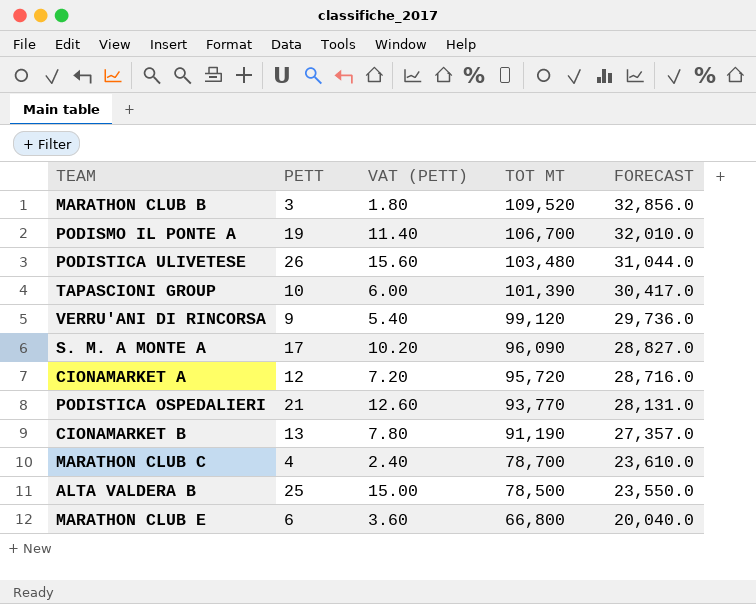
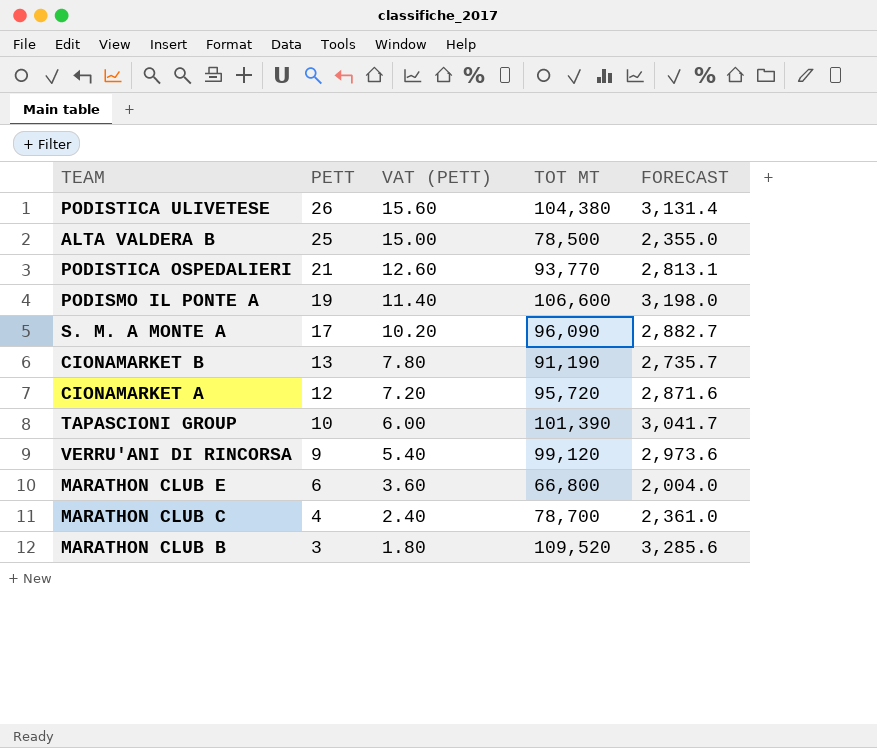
row order: TOT MT descending -> PETT descending
column FORECAST | formula: [TOT MT] * 0.3 -> [TOT MT] * 0.03
PODISTICA ULIVETESE | TOT MT: 103,480 -> 104,380
PODISMO IL PONTE A | TOT MT: 106,700 -> 106,600

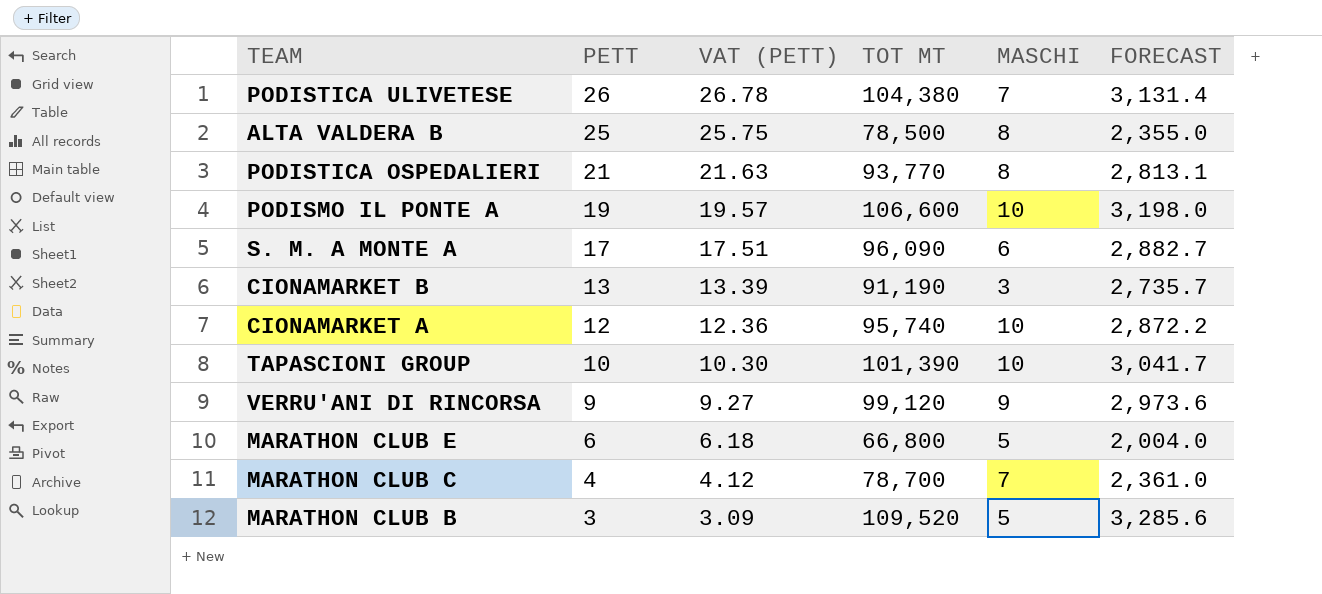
column VAT (PETT) | formula: [PETT] * 0.6 -> [PETT] * 1.03
column MASCHI | position: none -> 5
CIONAMARKET A | TOT MT: 95,720 -> 95,740
CIONAMARKET A | FORECAST: 2,871.6 -> 2,872.2

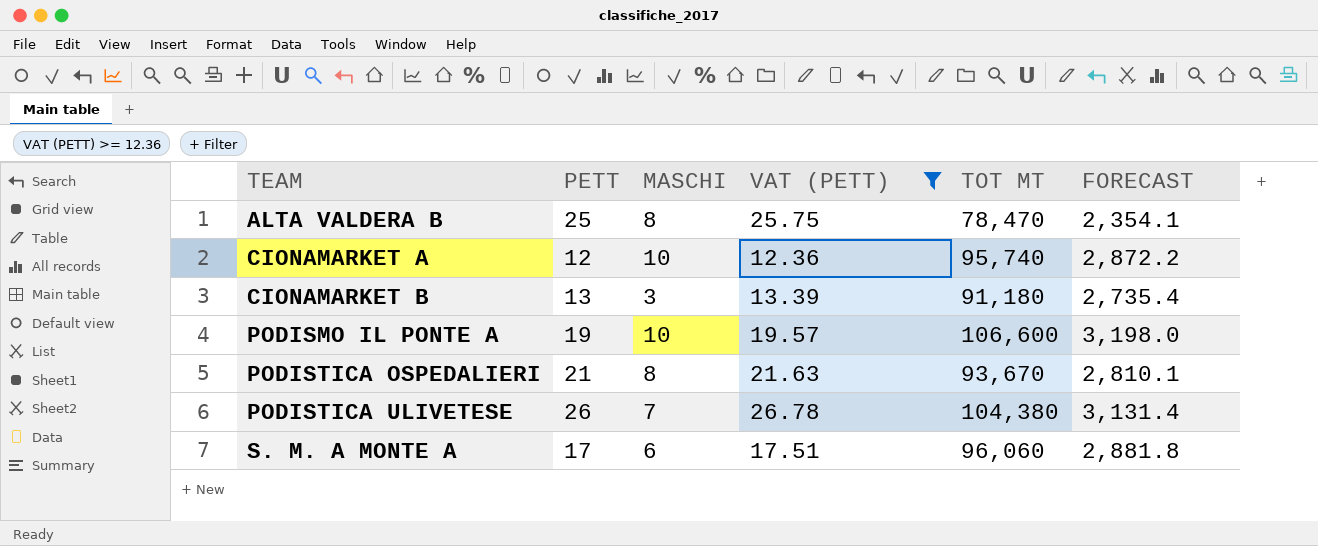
filter: none -> VAT (PETT) >= 12.36
row order: PETT descending -> TEAM ascending
column MASCHI | position: 5 -> 3
ALTA VALDERA B | TOT MT: 78,500 -> 78,470
ALTA VALDERA B | FORECAST: 2,355.0 -> 2,354.1
CIONAMARKET B | TOT MT: 91,190 -> 91,180
CIONAMARKET B | FORECAST: 2,735.7 -> 2,735.4
PODISTICA OSPEDALIERI | TOT MT: 93,770 -> 93,670
PODISTICA OSPEDALIERI | FORECAST: 2,813.1 -> 2,810.1
S. M. A MONTE A | TOT MT: 96,090 -> 96,060
S. M. A MONTE A | FORECAST: 2,882.7 -> 2,881.8

